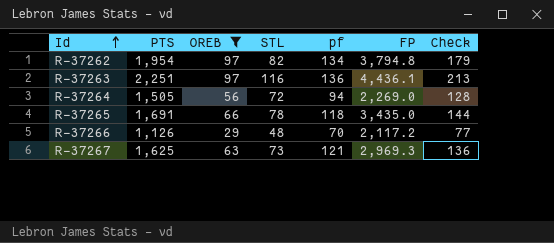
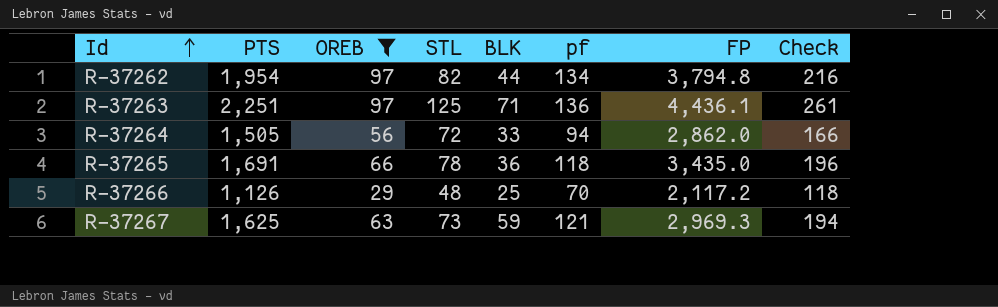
column BLK | position: none -> 5
column Check | formula: [OREB] + [STL] -> [STL] + [pf]
R-37263 | STL: 116 -> 125
R-37264 | FP: 2,269.0 -> 2,862.0

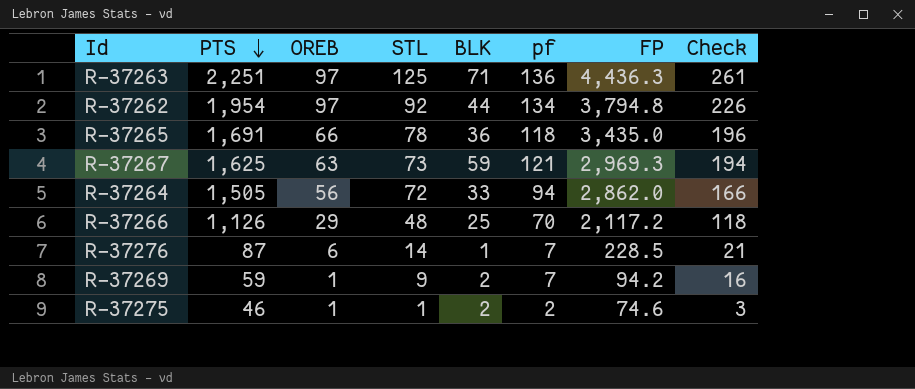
filter: OREB >= 29 -> none
row order: Id ascending -> PTS descending
R-37263 | FP: 4,436.1 -> 4,436.3
R-37262 | STL: 82 -> 92
R-37262 | Check: 216 -> 226

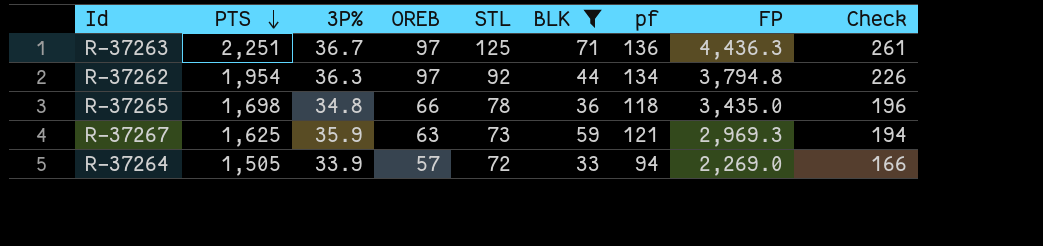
filter: none -> BLK >= 33
column 3P% | position: none -> 3
R-37265 | PTS: 1,691 -> 1,698
R-37264 | OREB: 56 -> 57
R-37264 | FP: 2,862.0 -> 2,269.0

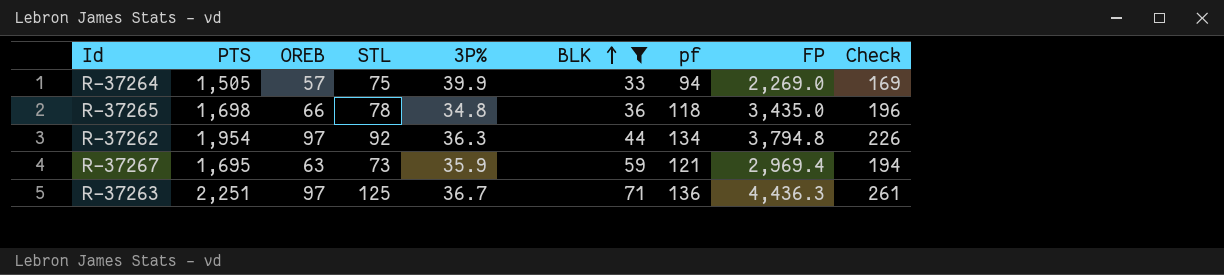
row order: PTS descending -> BLK ascending
column 3P% | position: 3 -> 5
R-37264 | STL: 72 -> 75
R-37264 | 3P%: 33.9 -> 39.9
R-37264 | Check: 166 -> 169
R-37267 | PTS: 1,625 -> 1,695
R-37267 | FP: 2,969.3 -> 2,969.4

